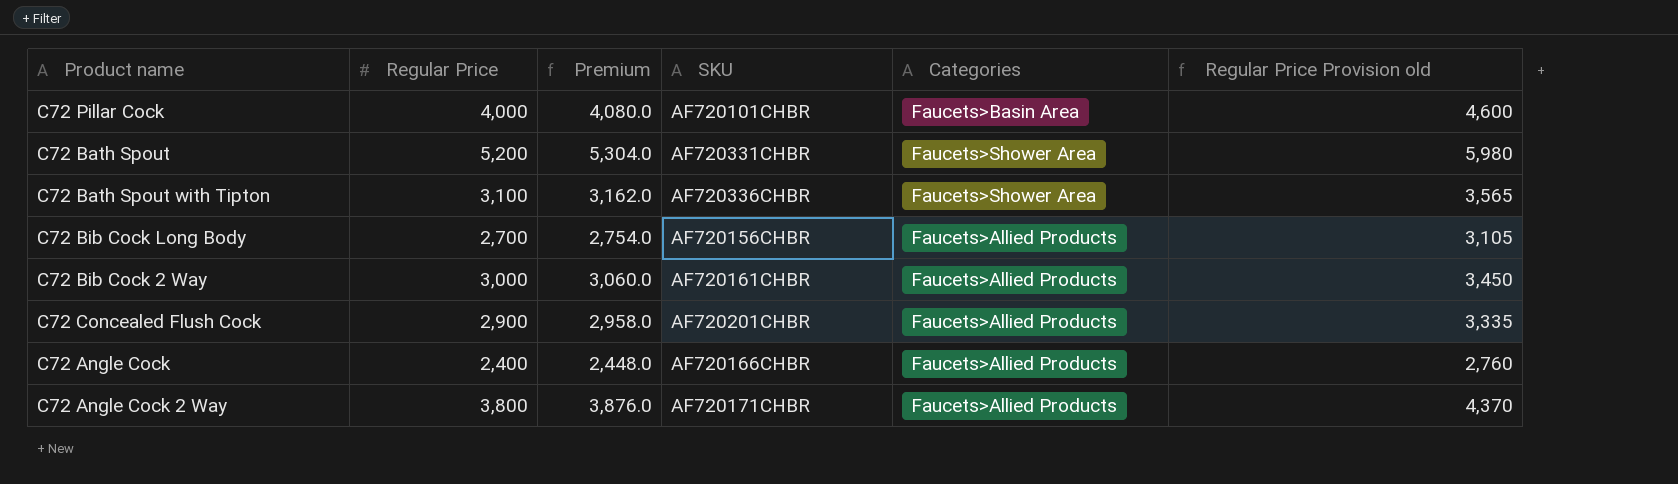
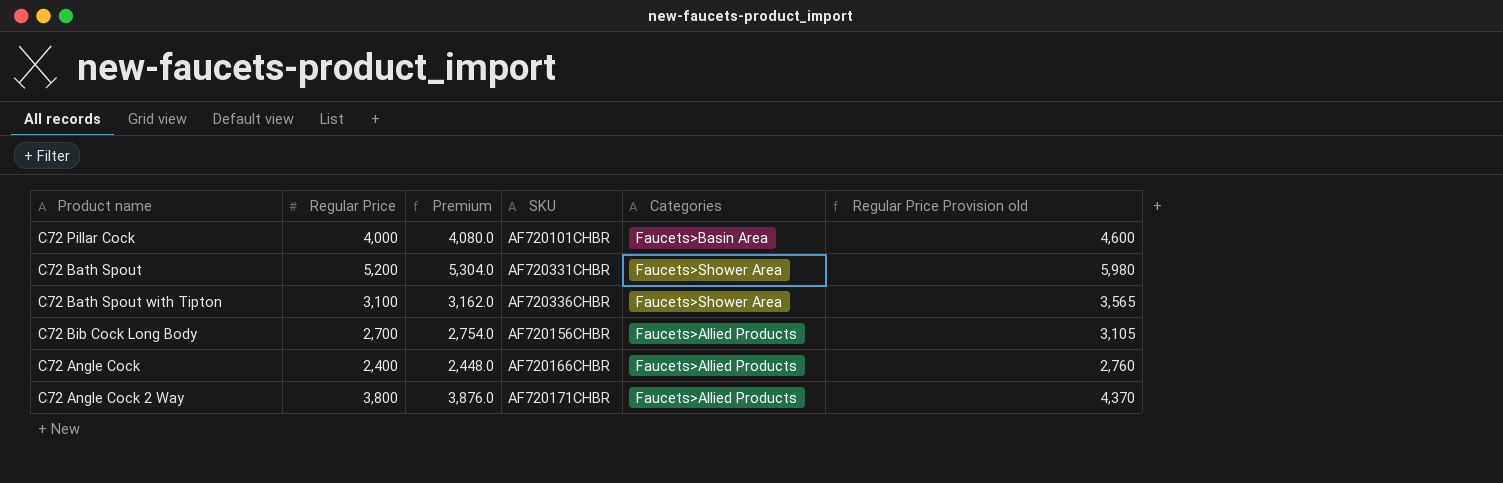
row C72 Bib Cock 2 Way: 3,000 | 3,060.0 | AF720161CHBR | Faucets>Allied Products | 3,450 -> none
row C72 Concealed Flush Cock: 2,900 | 2,958.0 | AF720201CHBR | Faucets>Allied Products | 3,335 -> none

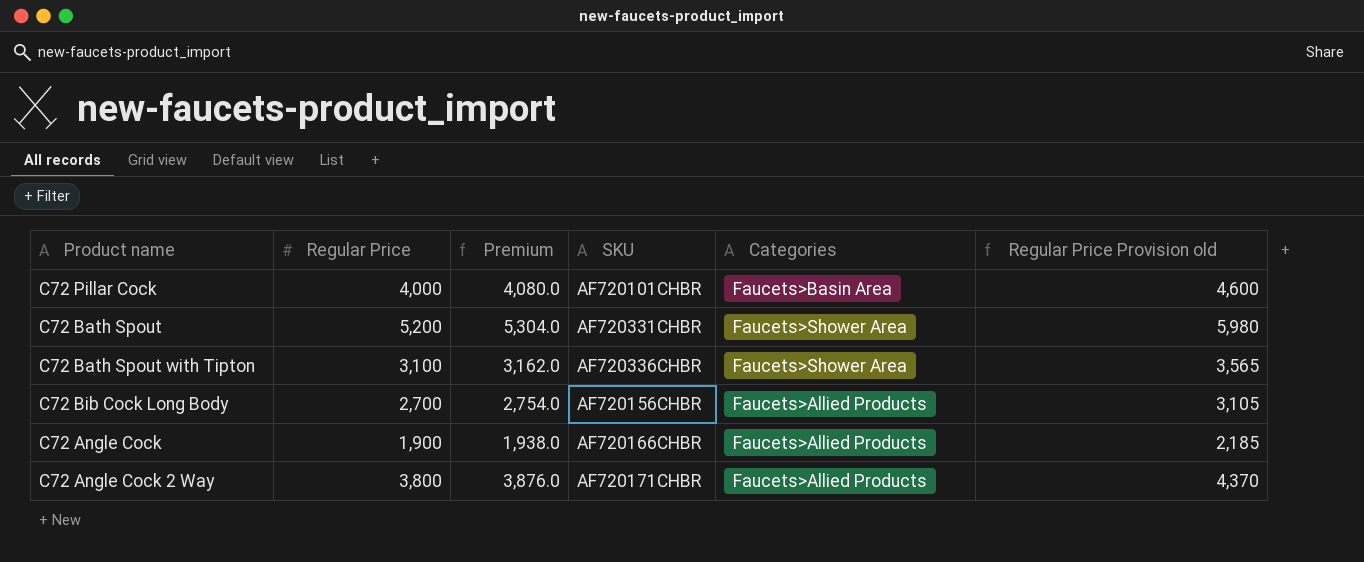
C72 Angle Cock | Regular Price: 2,400 -> 1,900
C72 Angle Cock | Premium: 2,448.0 -> 1,938.0
C72 Angle Cock | Regular Price Provision old: 2,760 -> 2,185

